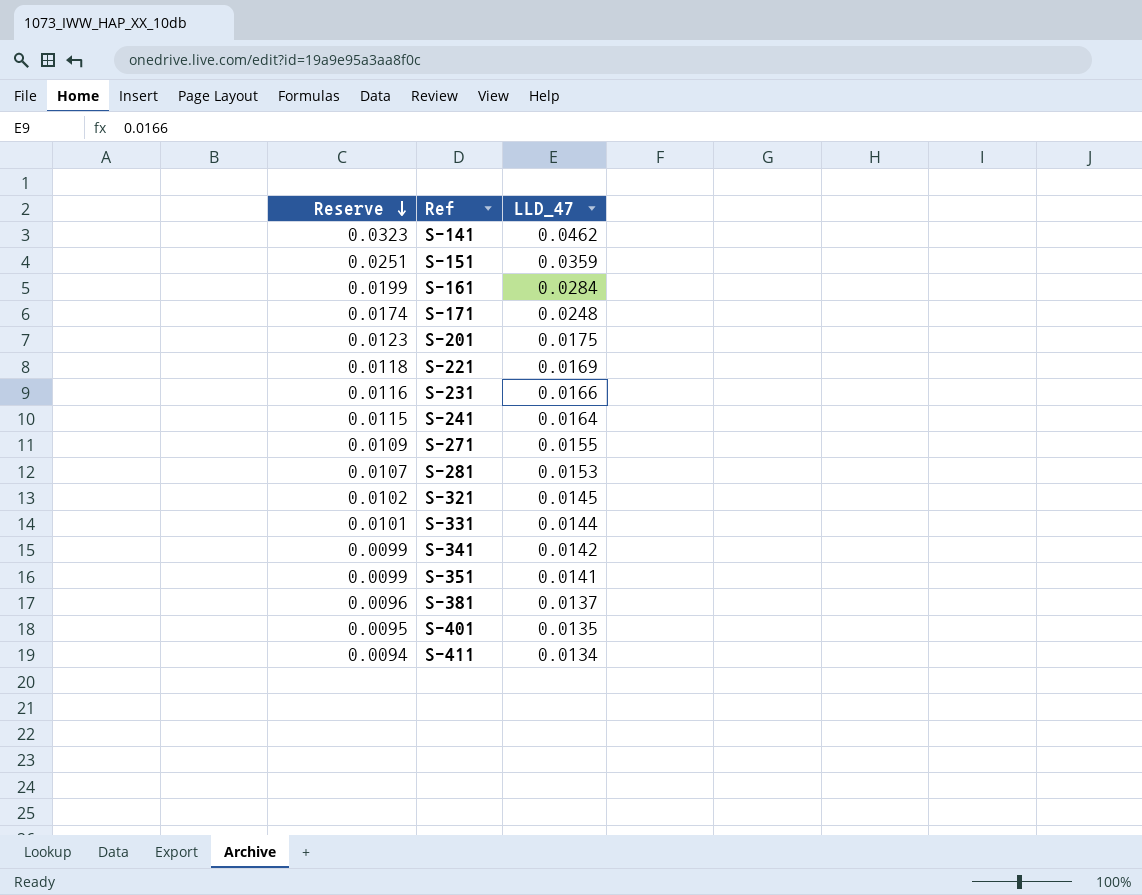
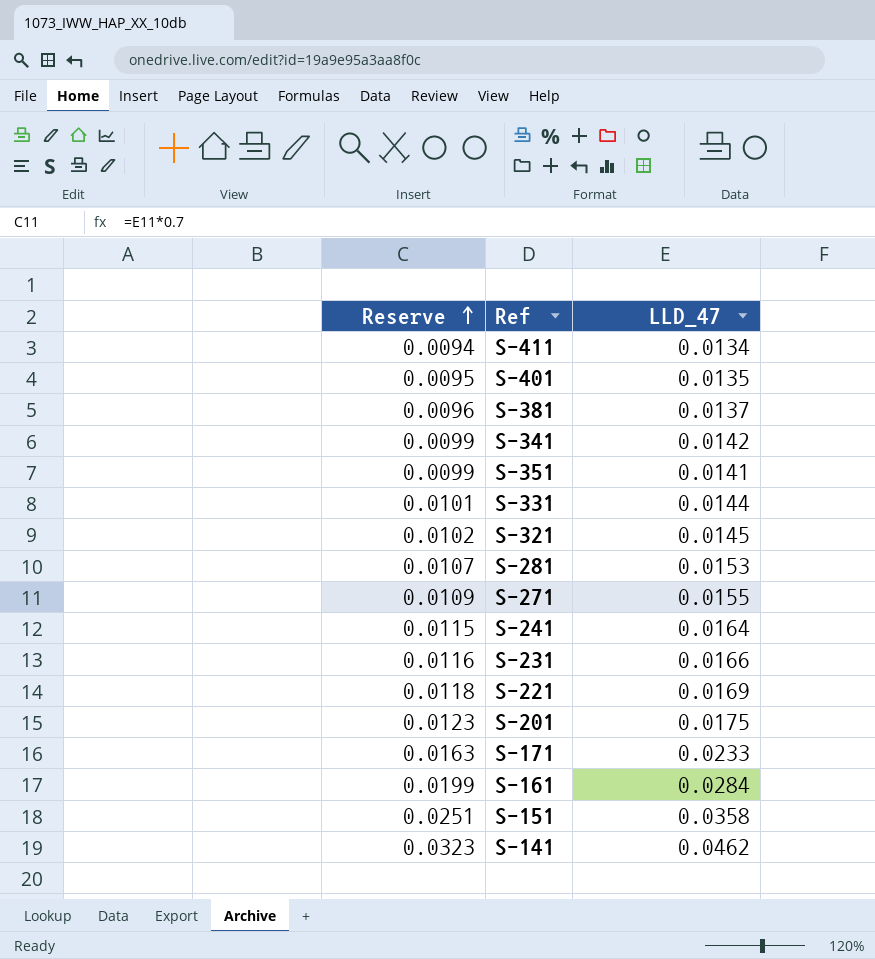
row order: Reserve descending -> Reserve ascending
S-171 | Reserve: 0.0174 -> 0.0163
S-171 | LLD_47: 0.0248 -> 0.0233
S-151 | LLD_47: 0.0359 -> 0.0358

